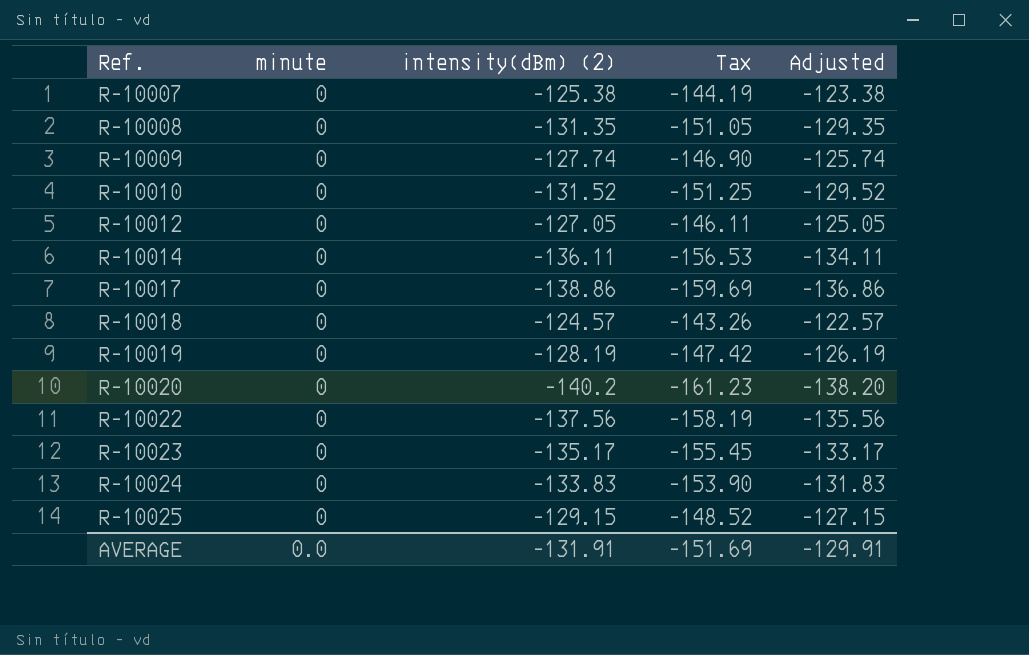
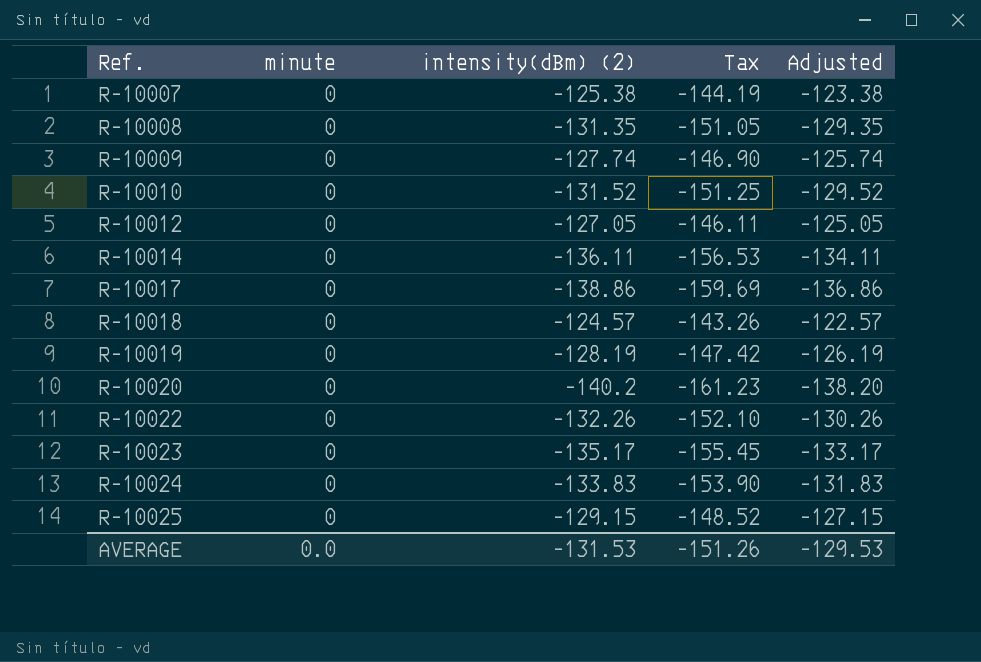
R-10022 | intensity(dBm) (2): -137.56 -> -132.26
R-10022 | Tax: -158.19 -> -152.10
R-10022 | Adjusted: -135.56 -> -130.26
AVERAGE | intensity(dBm) (2): -131.91 -> -131.53
AVERAGE | Tax: -151.69 -> -151.26
AVERAGE | Adjusted: -129.91 -> -129.53

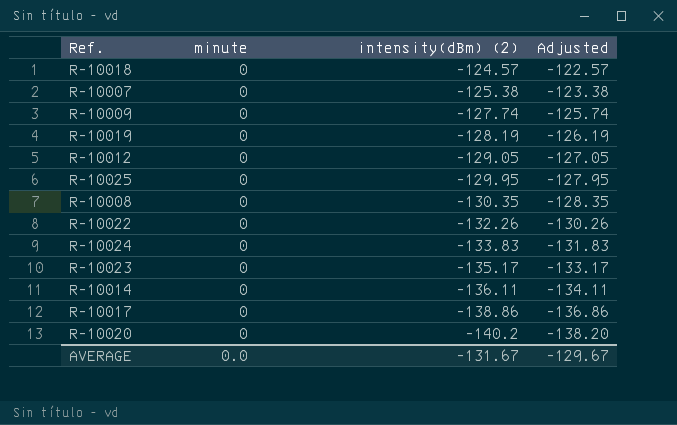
row order: Ref. ascending -> intensity(dBm) (2) descending
column Tax | formula: [intensity(dBm) (2)] * 1.15 -> none
row R-10010: 0 | -131.52 | -151.25 | -129.52 -> none
R-10012 | intensity(dBm) (2): -127.05 -> -129.05
R-10012 | Adjusted: -125.05 -> -127.05
R-10025 | intensity(dBm) (2): -129.15 -> -129.95
R-10025 | Adjusted: -127.15 -> -127.95
R-10008 | intensity(dBm) (2): -131.35 -> -130.35
R-10008 | Adjusted: -129.35 -> -128.35
AVERAGE | intensity(dBm) (2): -131.53 -> -131.67
AVERAGE | Adjusted: -129.53 -> -129.67

